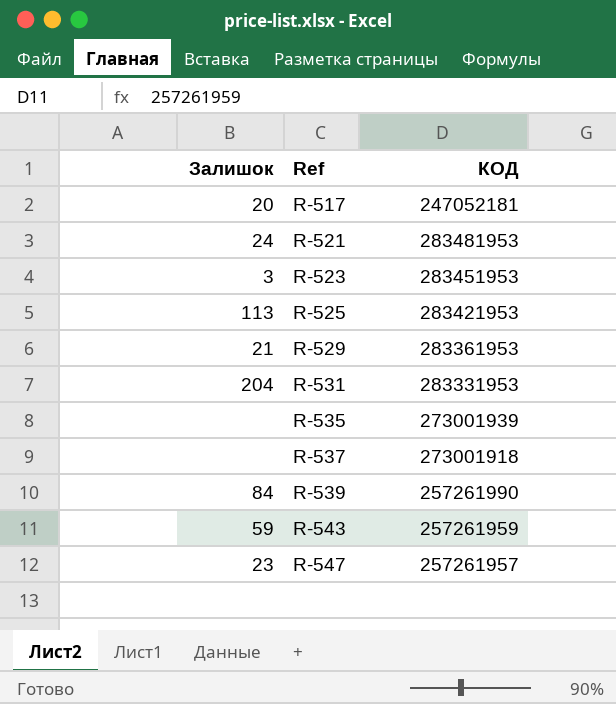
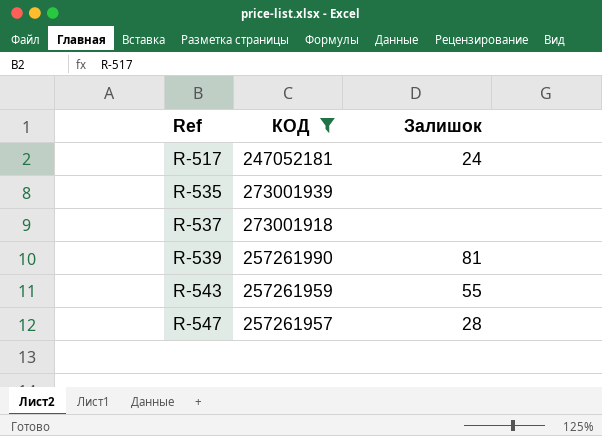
filter: none -> КОД <= 273001939
column Залишок | position: 1 -> 3
R-517 | Залишок: 20 -> 24
R-539 | Залишок: 84 -> 81
R-543 | Залишок: 59 -> 55
R-547 | Залишок: 23 -> 28

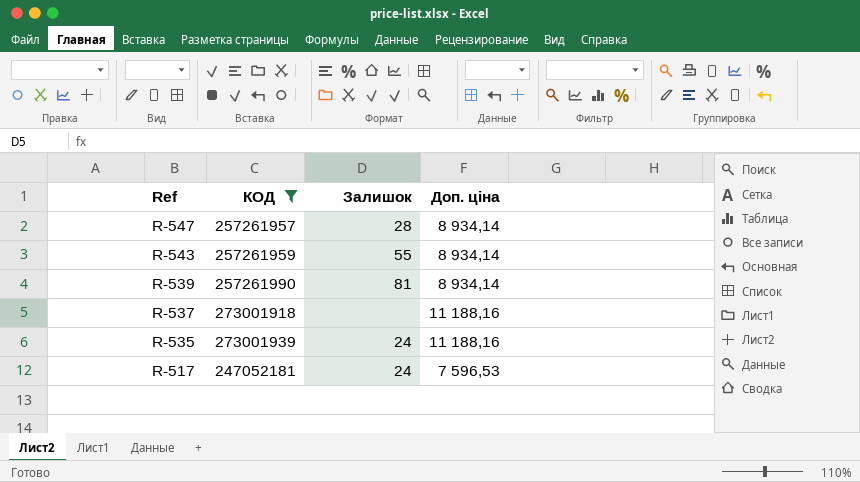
row order: Ref ascending -> Ref descending
column Доп. ціна | position: none -> 4
R-535 | Залишок: none -> 24

